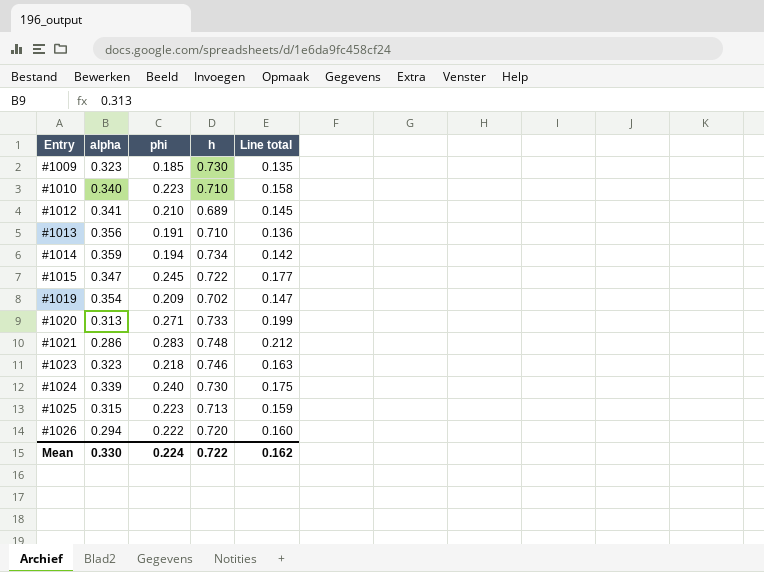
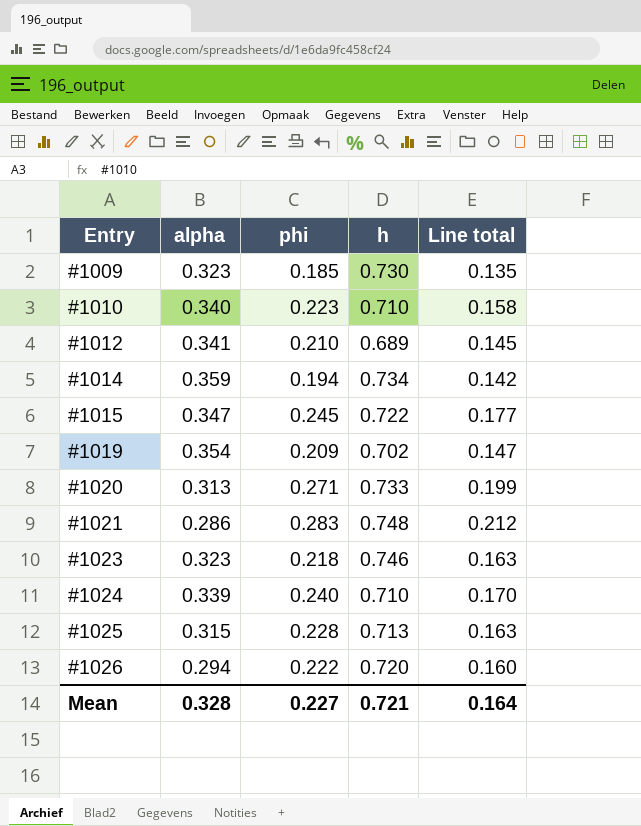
row #1013: 0.356 | 0.191 | 0.710 | 0.136 -> none
#1024 | h: 0.730 -> 0.710
#1024 | Line total: 0.175 -> 0.170
#1025 | phi: 0.223 -> 0.228
#1025 | Line total: 0.159 -> 0.163
Mean | alpha: 0.330 -> 0.328
Mean | phi: 0.224 -> 0.227
Mean | h: 0.722 -> 0.721
Mean | Line total: 0.162 -> 0.164

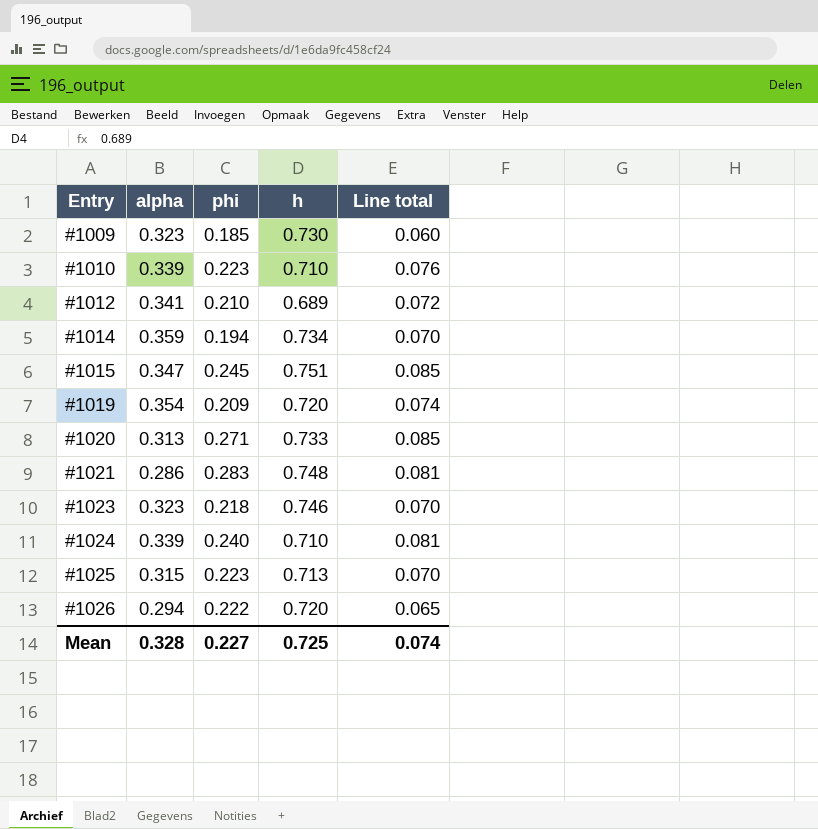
column Line total | formula: [phi] * [h] -> [alpha] * [phi]
#1010 | alpha: 0.340 -> 0.339
#1015 | h: 0.722 -> 0.751
#1019 | h: 0.702 -> 0.720
#1025 | phi: 0.228 -> 0.223
Mean | h: 0.721 -> 0.725
Mean | Line total: 0.164 -> 0.074

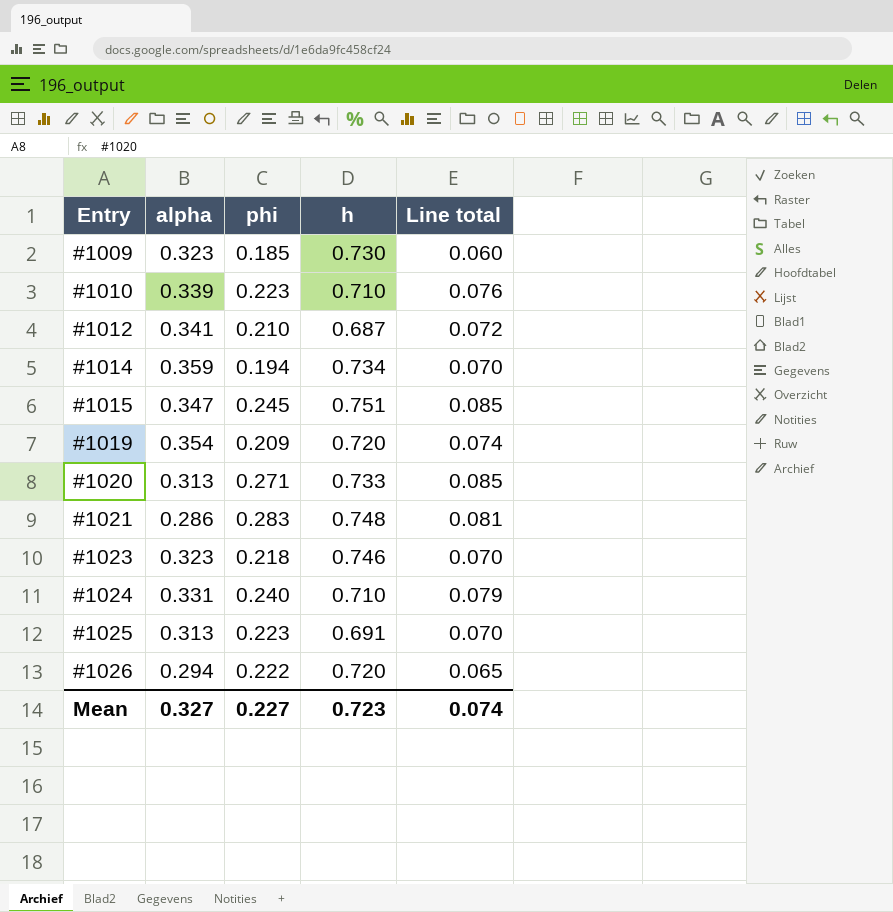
#1012 | h: 0.689 -> 0.687
#1024 | alpha: 0.339 -> 0.331
#1024 | Line total: 0.081 -> 0.079
#1025 | alpha: 0.315 -> 0.313
#1025 | h: 0.713 -> 0.691
Mean | alpha: 0.328 -> 0.327
Mean | h: 0.725 -> 0.723

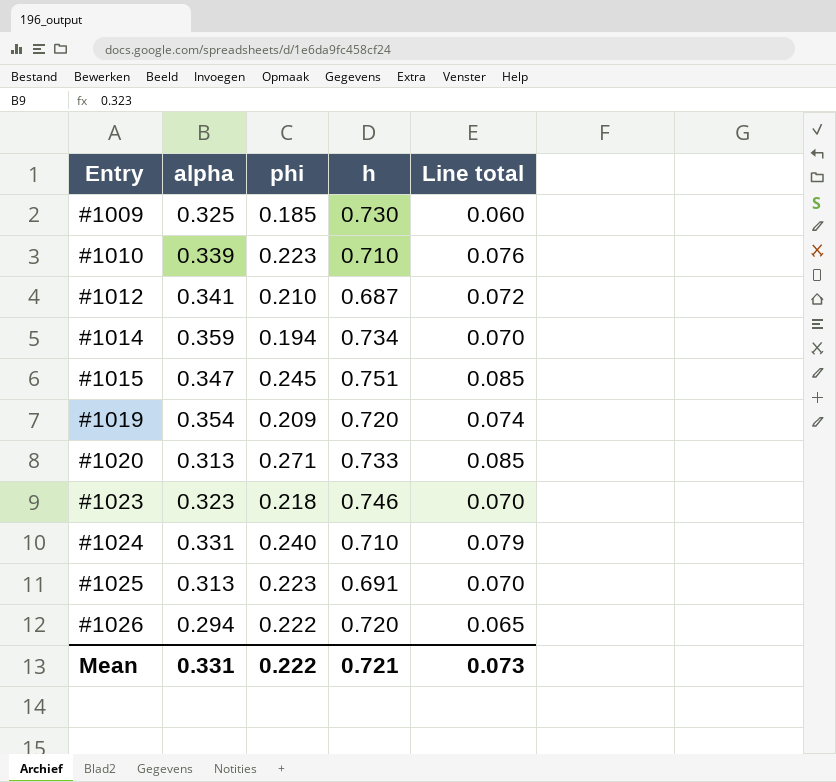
row #1021: 0.286 | 0.283 | 0.748 | 0.081 -> none
#1009 | alpha: 0.323 -> 0.325
Mean | alpha: 0.327 -> 0.331
Mean | phi: 0.227 -> 0.222
Mean | h: 0.723 -> 0.721
Mean | Line total: 0.074 -> 0.073

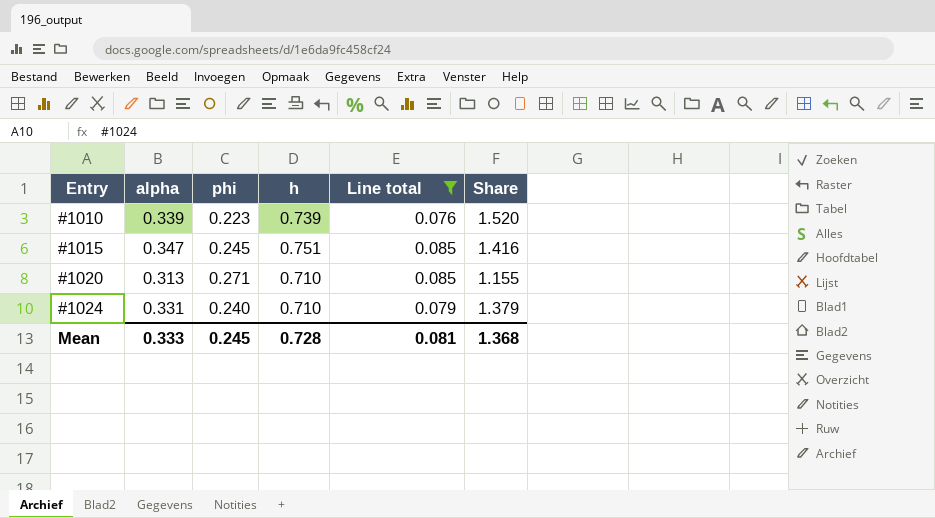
filter: none -> Line total >= 0.076
column Share | formula: none -> [alpha] / [phi]
#1010 | h: 0.710 -> 0.739
#1020 | h: 0.733 -> 0.710
Mean | alpha: 0.331 -> 0.333
Mean | phi: 0.222 -> 0.245
Mean | h: 0.721 -> 0.728
Mean | Line total: 0.073 -> 0.081

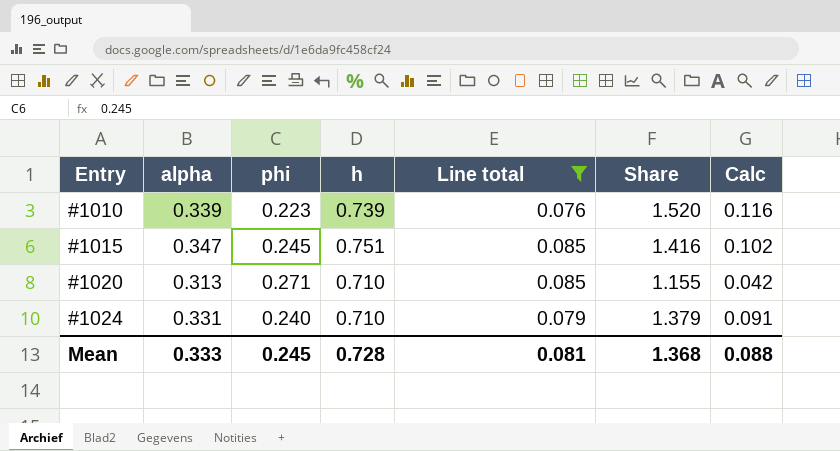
column Calc | formula: none -> [alpha] - [phi]

